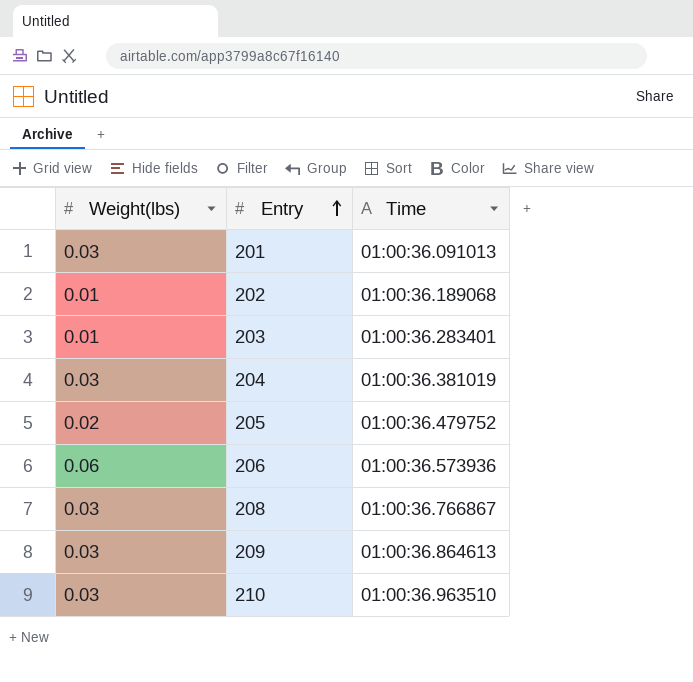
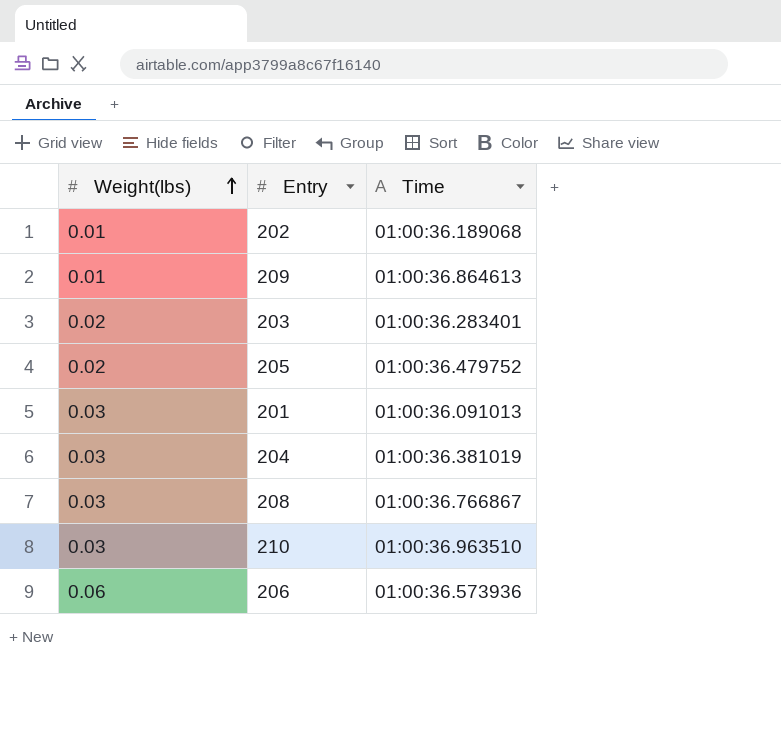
row order: Entry ascending -> Weight(lbs) ascending
209 | Weight(lbs): 0.03 -> 0.01
203 | Weight(lbs): 0.01 -> 0.02

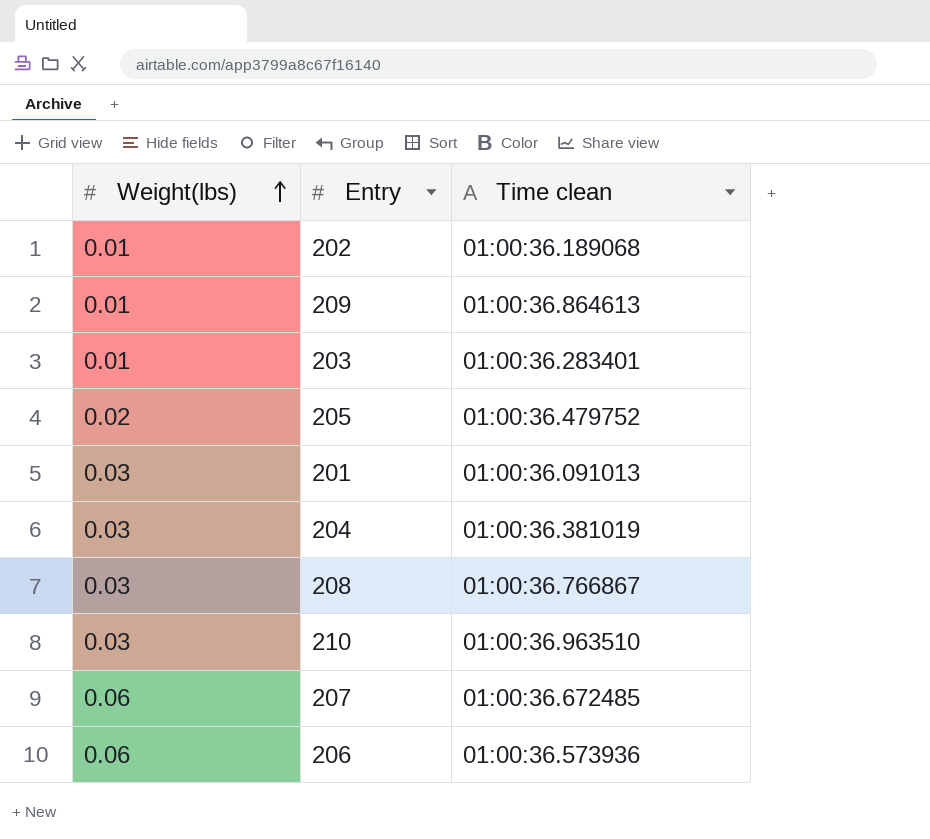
column name: Time -> Time clean
203 | Weight(lbs): 0.02 -> 0.01
row 207: none -> 0.06 | 01:00:36.672485

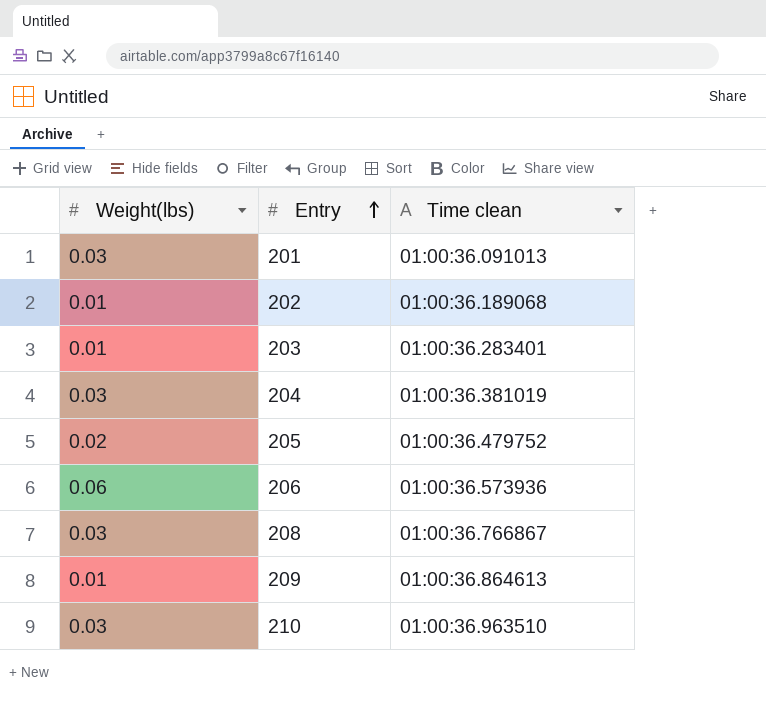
row order: Weight(lbs) ascending -> Entry ascending
row 207: 0.06 | 01:00:36.672485 -> none

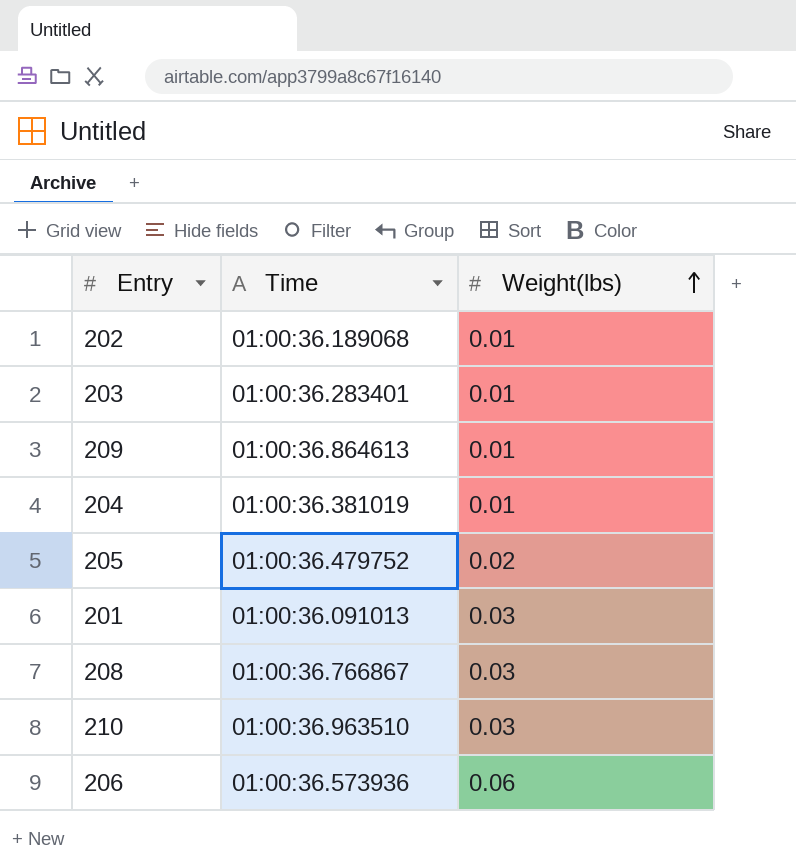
row order: Entry ascending -> Weight(lbs) ascending
column name: Time clean -> Time
column Weight(lbs) | position: 1 -> 3
204 | Weight(lbs): 0.03 -> 0.01

